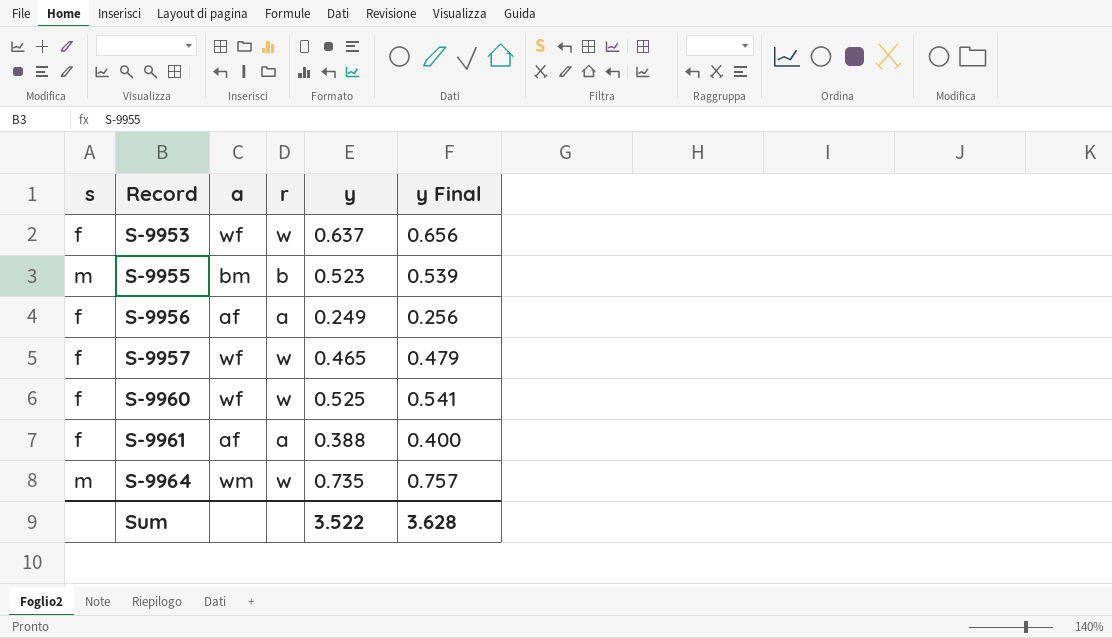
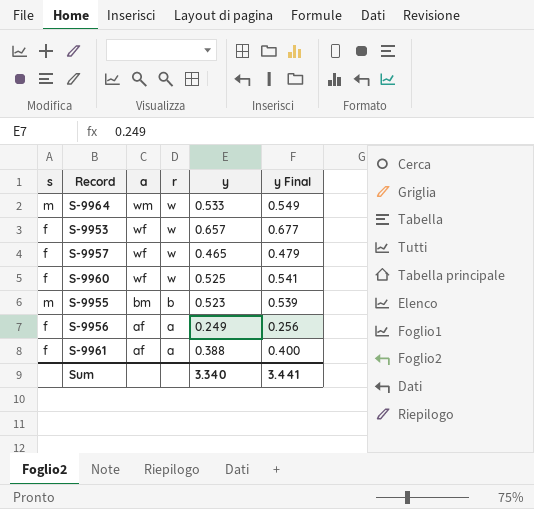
row order: Record ascending -> a descending
S-9964 | y: 0.735 -> 0.533
S-9964 | y Final: 0.757 -> 0.549
S-9953 | y: 0.637 -> 0.657
S-9953 | y Final: 0.656 -> 0.677
Sum | y: 3.522 -> 3.340
Sum | y Final: 3.628 -> 3.441

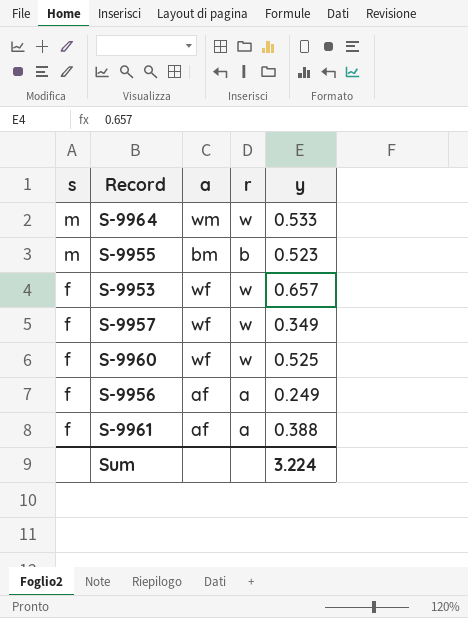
row order: a descending -> s descending
column y Final | formula: [y] * 1.03 -> none
S-9957 | y: 0.465 -> 0.349
Sum | y: 3.340 -> 3.224

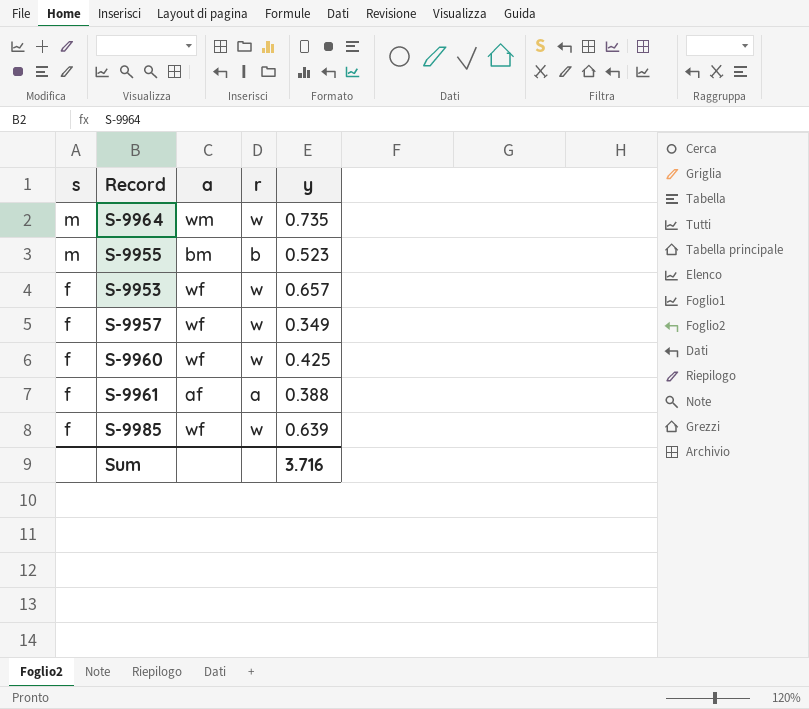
row S-9956: f | af | a | 0.249 -> none
S-9964 | y: 0.533 -> 0.735
S-9960 | y: 0.525 -> 0.425
row S-9985: none -> f | wf | w | 0.639
Sum | y: 3.224 -> 3.716

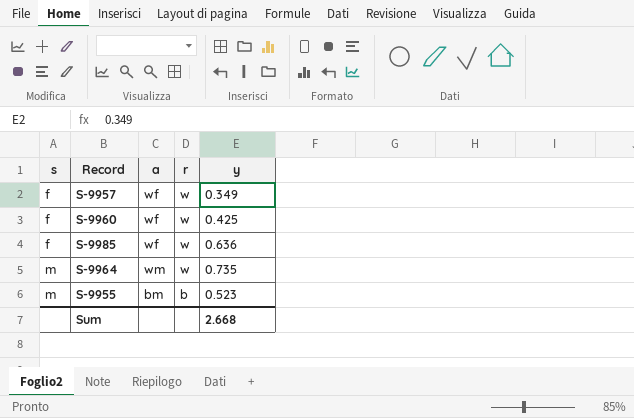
row order: s descending -> s ascending
row S-9953: f | wf | w | 0.657 -> none
row S-9961: f | af | a | 0.388 -> none
S-9985 | y: 0.639 -> 0.636
Sum | y: 3.716 -> 2.668

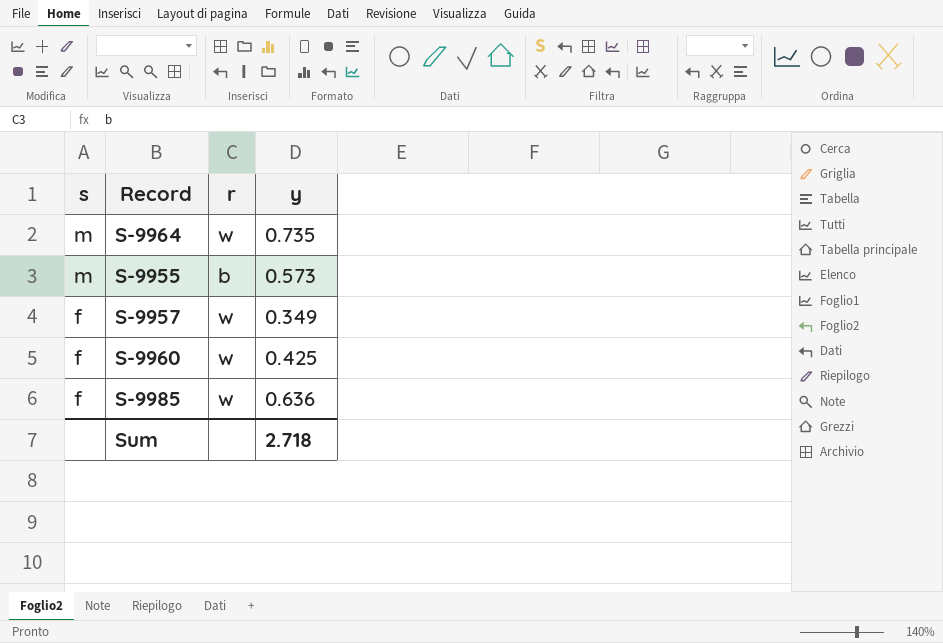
row order: s ascending -> s descending
column a | position: 3 -> none
S-9955 | y: 0.523 -> 0.573
Sum | y: 2.668 -> 2.718

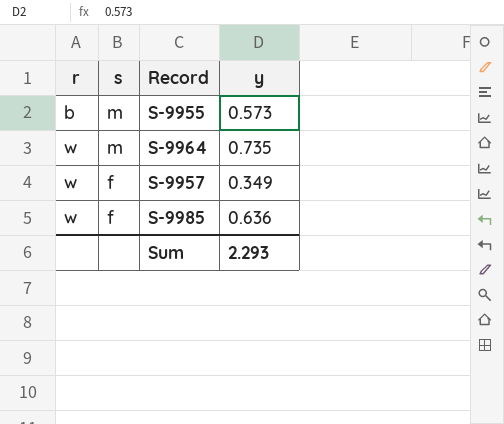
row order: s descending -> r ascending
column r | position: 3 -> 1
row S-9960: f | w | 0.425 -> none
Sum | y: 2.718 -> 2.293

